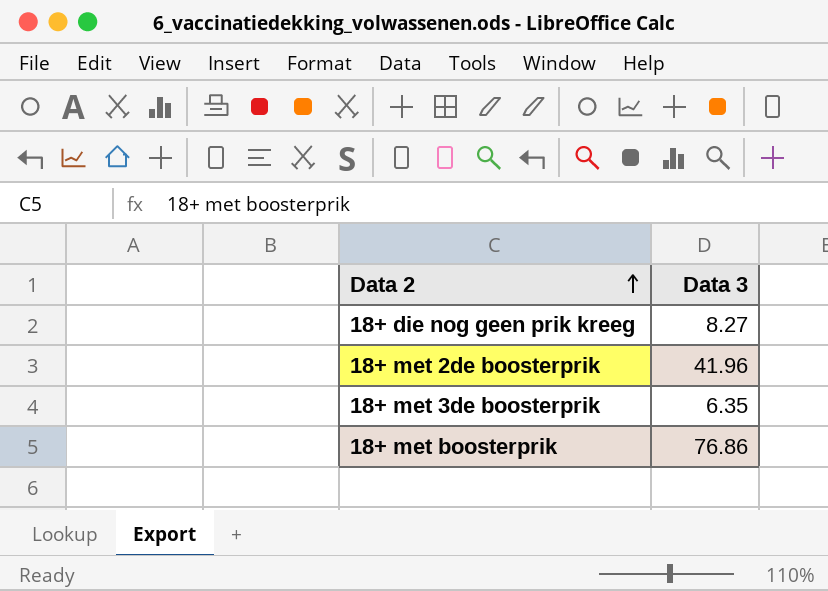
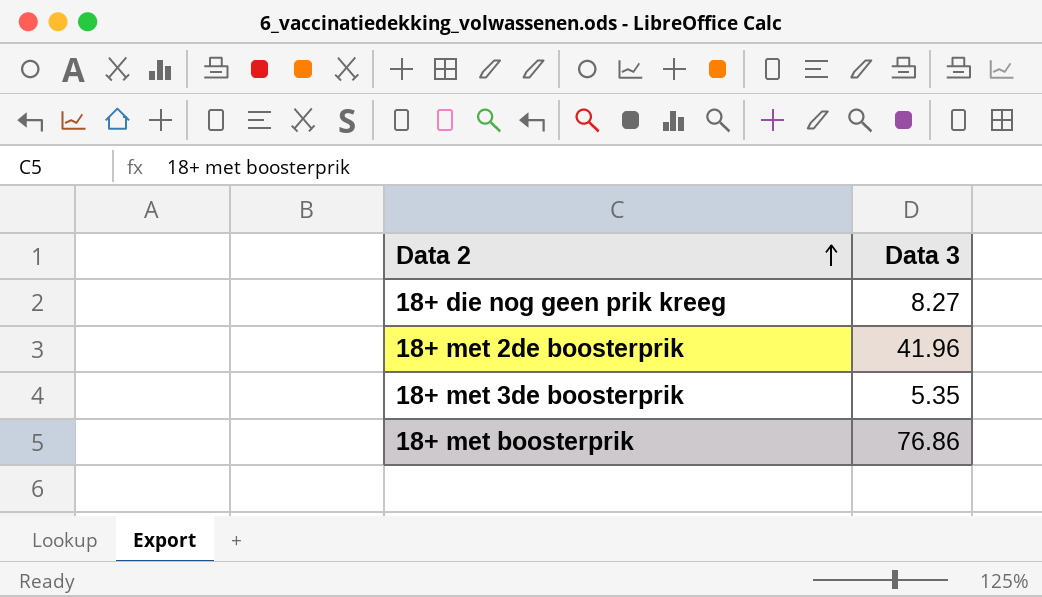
18+ met 3de boosterprik | Data 3: 6.35 -> 5.35

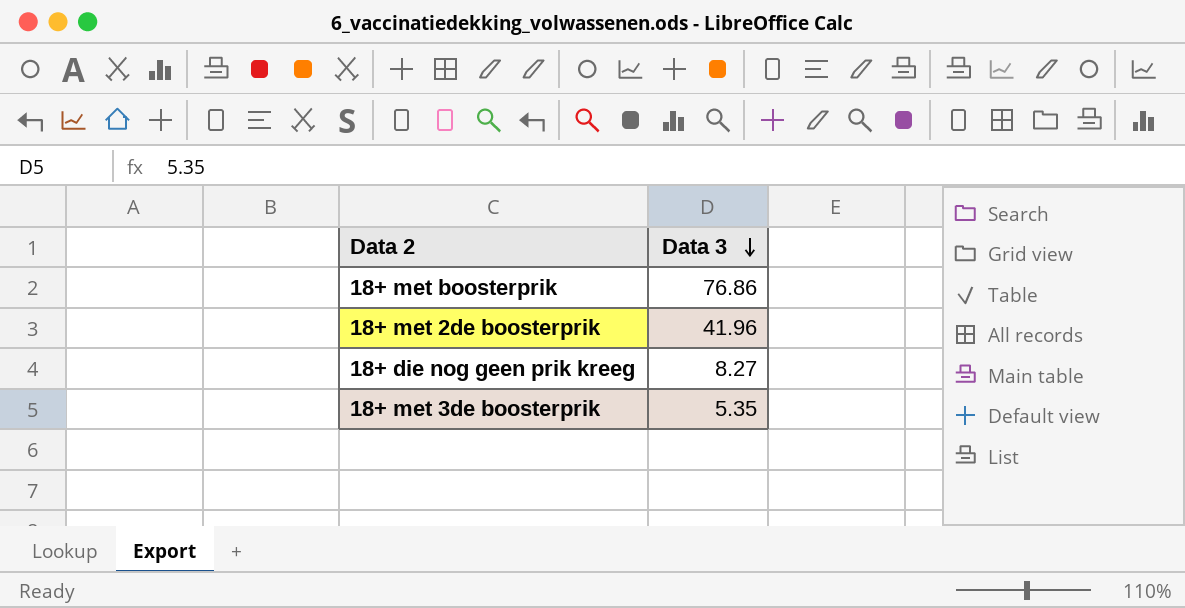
row order: Data 2 ascending -> Data 3 descending

